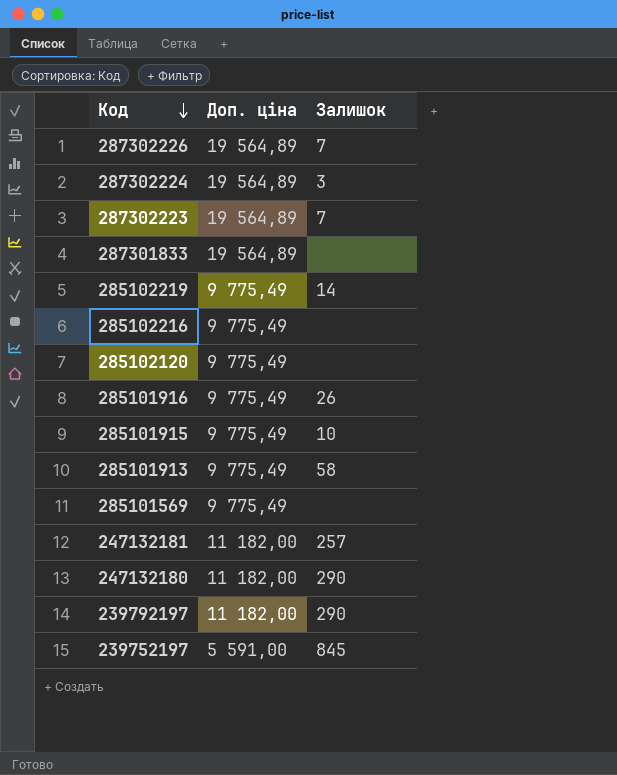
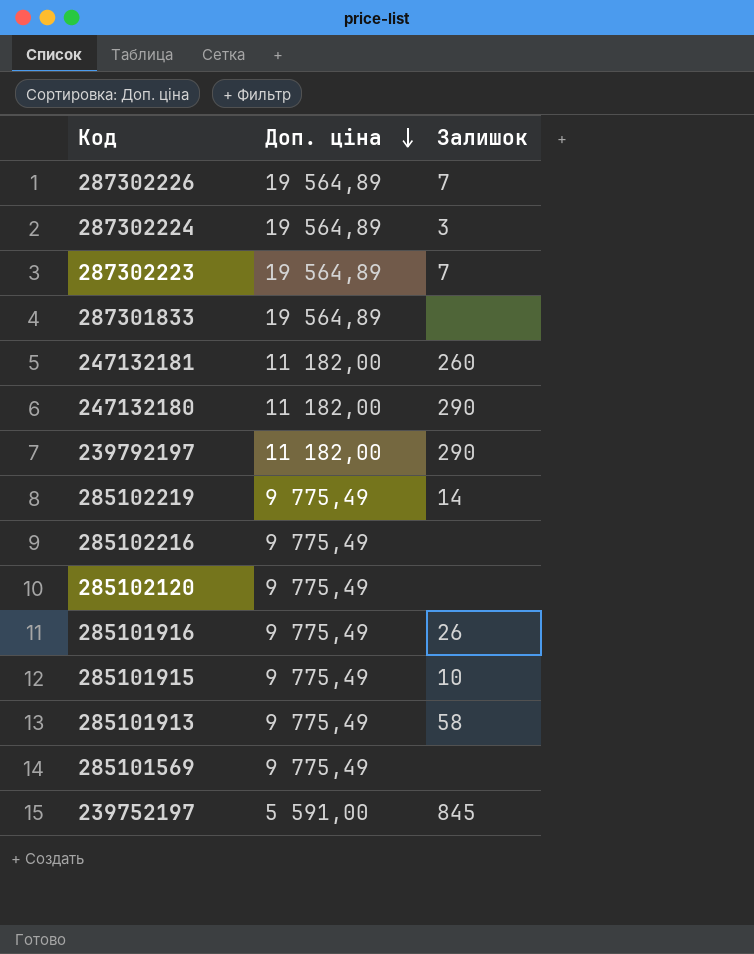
row order: Код descending -> Доп. ціна descending
247132181 | Залишок: 257 -> 260

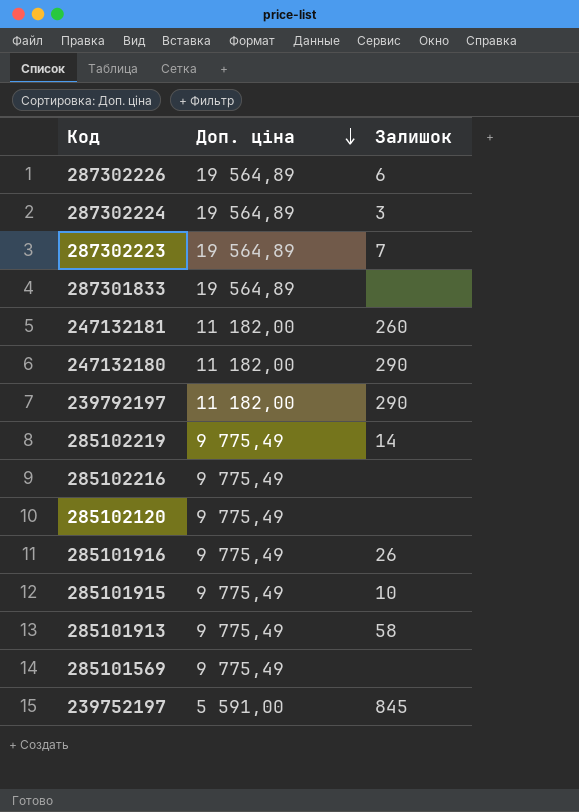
287302226 | Залишок: 7 -> 6

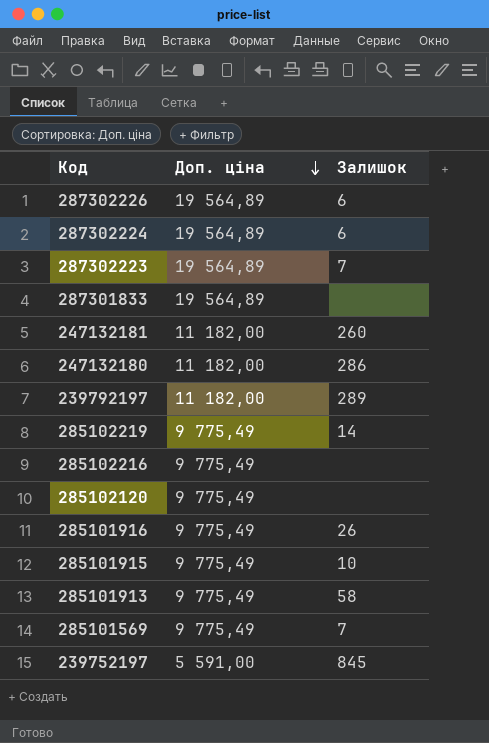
287302224 | Залишок: 3 -> 6
247132180 | Залишок: 290 -> 286
239792197 | Залишок: 290 -> 289
285101569 | Залишок: none -> 7

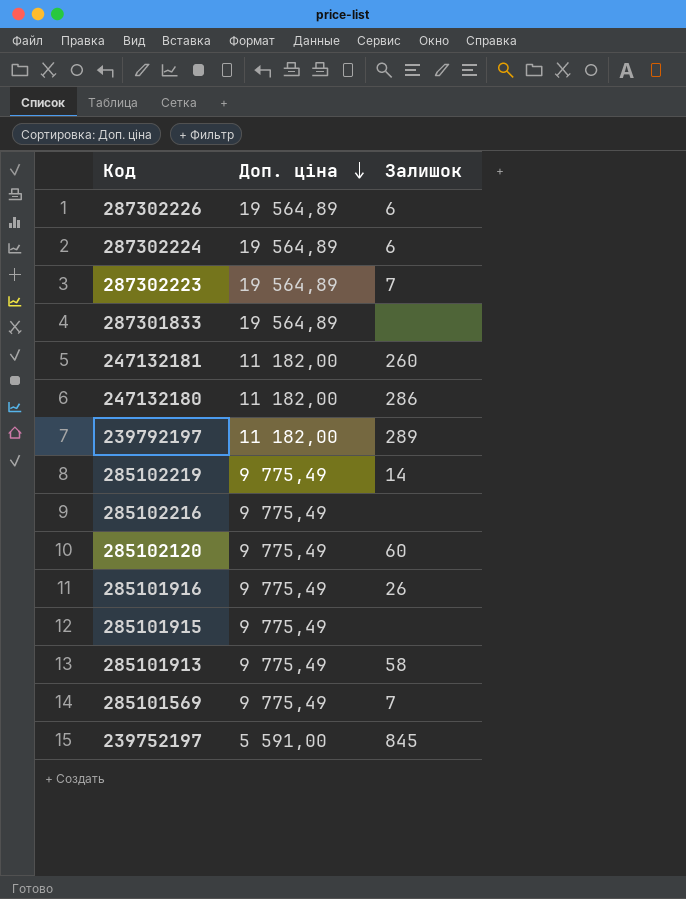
285102120 | Залишок: none -> 60
285101915 | Залишок: 10 -> none

